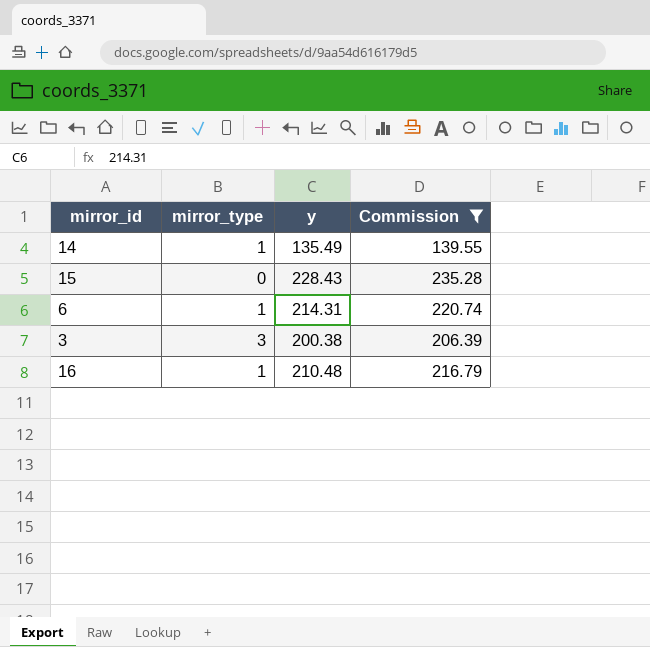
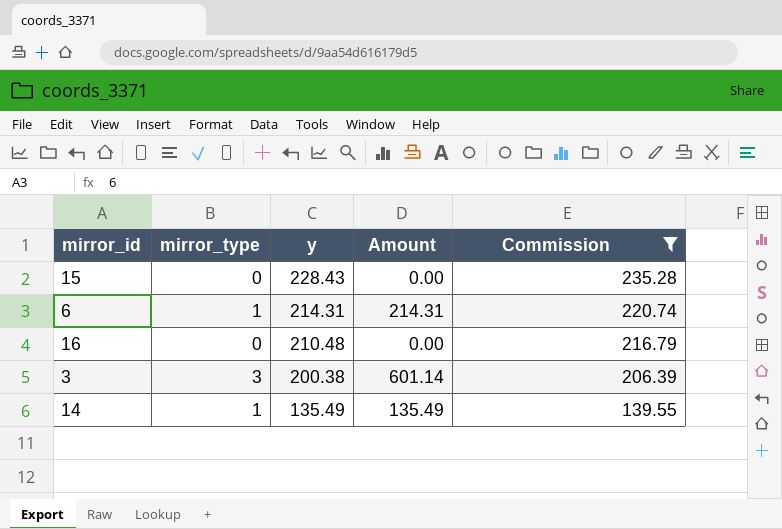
row order: none -> y descending
column Amount | formula: none -> [mirror_type] * [y]
16 | mirror_type: 1 -> 0

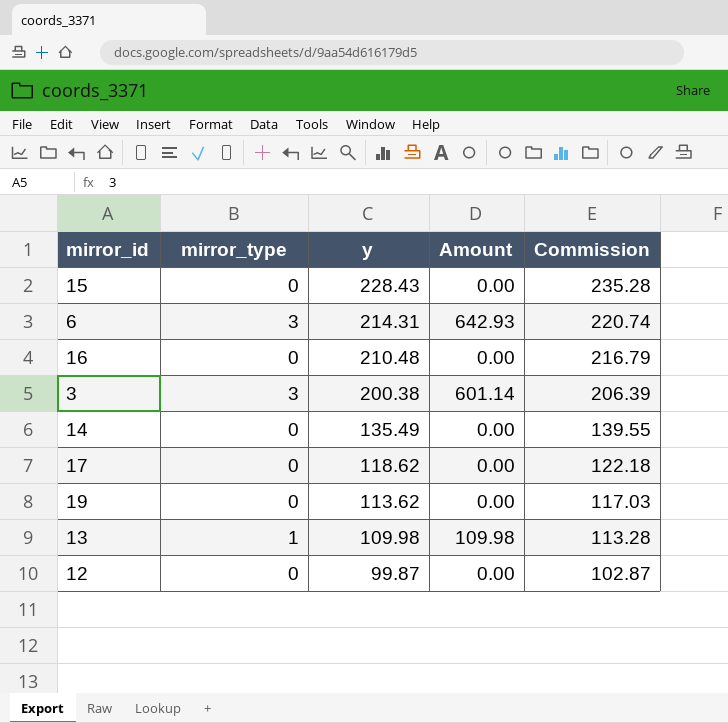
filter: Commission >= 139.55 -> none
6 | mirror_type: 1 -> 3
6 | Amount: 214.31 -> 642.93
14 | mirror_type: 1 -> 0
14 | Amount: 135.49 -> 0.00

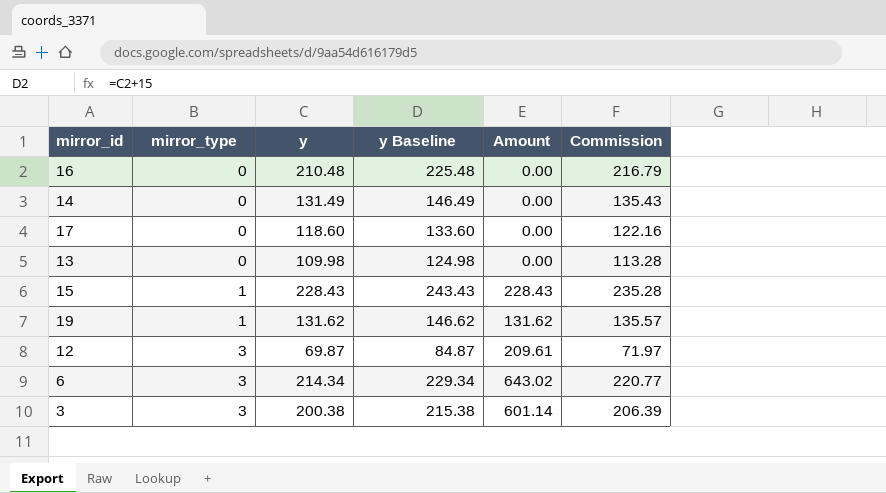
row order: y descending -> mirror_type ascending
column y Baseline | formula: none -> [y] + 15
14 | y: 135.49 -> 131.49
14 | Commission: 139.55 -> 135.43
17 | y: 118.62 -> 118.60
17 | Commission: 122.18 -> 122.16
13 | mirror_type: 1 -> 0
13 | Amount: 109.98 -> 0.00
15 | mirror_type: 0 -> 1
15 | Amount: 0.00 -> 228.43
19 | mirror_type: 0 -> 1
19 | y: 113.62 -> 131.62
19 | Amount: 0.00 -> 131.62
19 | Commission: 117.03 -> 135.57
12 | mirror_type: 0 -> 3
12 | y: 99.87 -> 69.87
12 | Amount: 0.00 -> 209.61
12 | Commission: 102.87 -> 71.97
6 | y: 214.31 -> 214.34
6 | Amount: 642.93 -> 643.02
6 | Commission: 220.74 -> 220.77

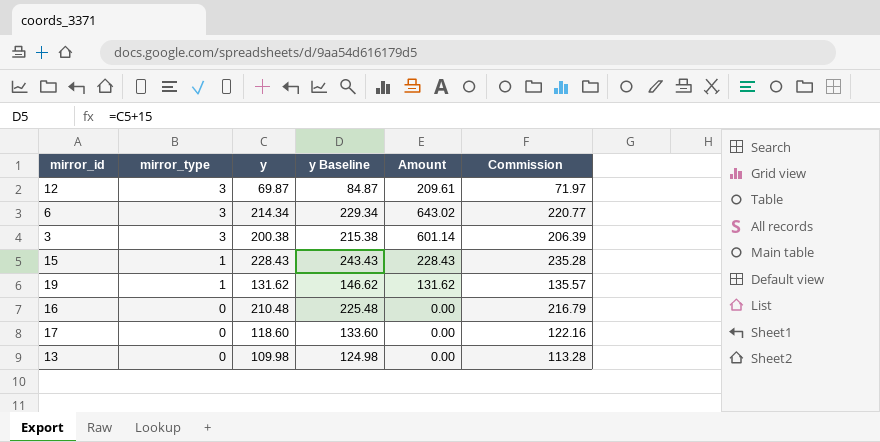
row order: mirror_type ascending -> mirror_type descending
row 14: 0 | 131.49 | 146.49 | 0.00 | 135.43 -> none

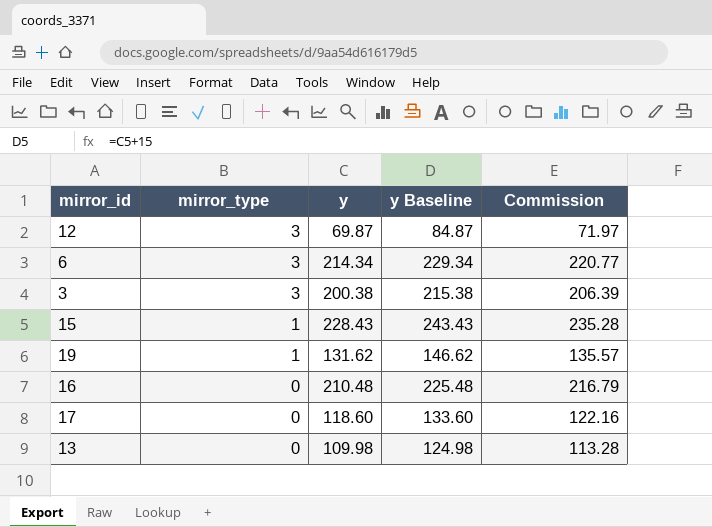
column Amount | formula: [mirror_type] * [y] -> none

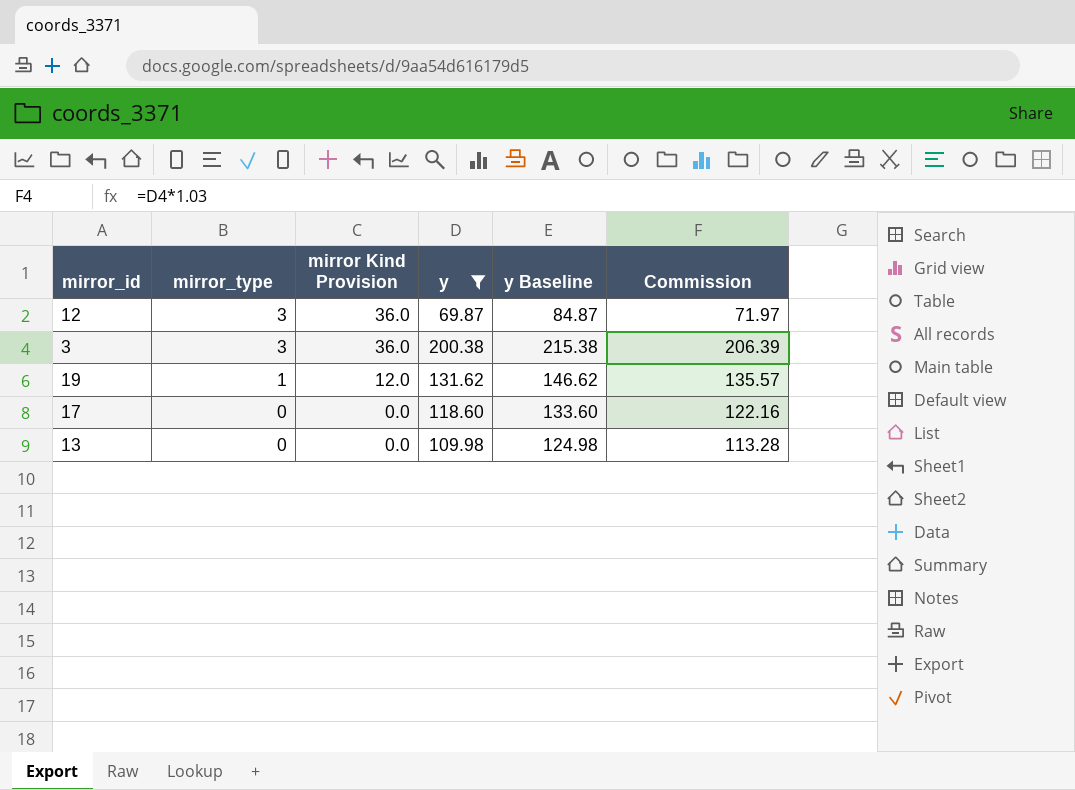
filter: none -> y <= 200.38
column mirror Kind Provision | formula: none -> [mirror_type] * 12

